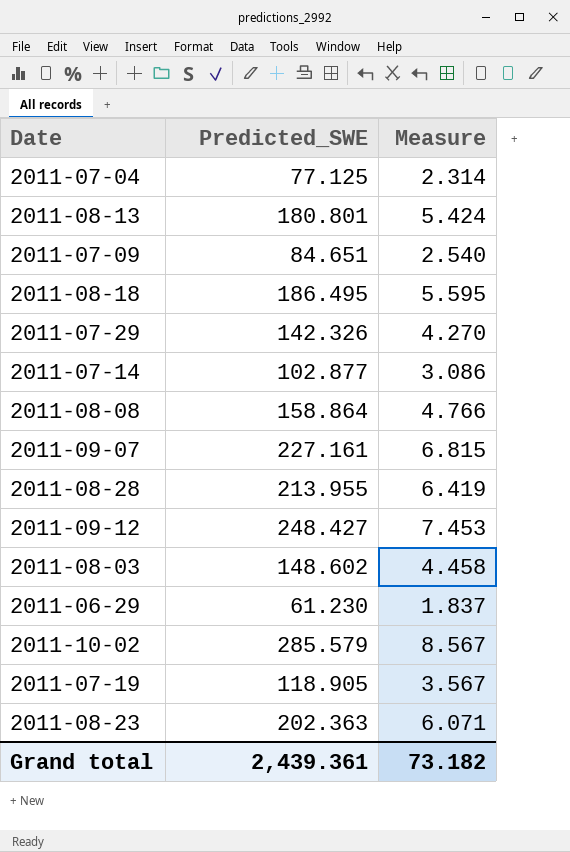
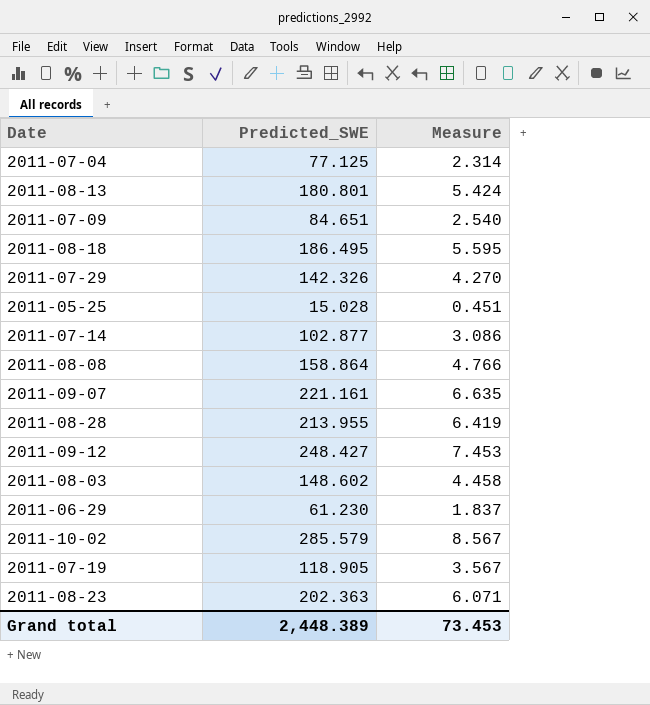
row 2011-05-25: none -> 15.028 | 0.451
2011-09-07 | Predicted_SWE: 227.161 -> 221.161
2011-09-07 | Measure: 6.815 -> 6.635
Grand total | Predicted_SWE: 2,439.361 -> 2,448.389
Grand total | Measure: 73.182 -> 73.453

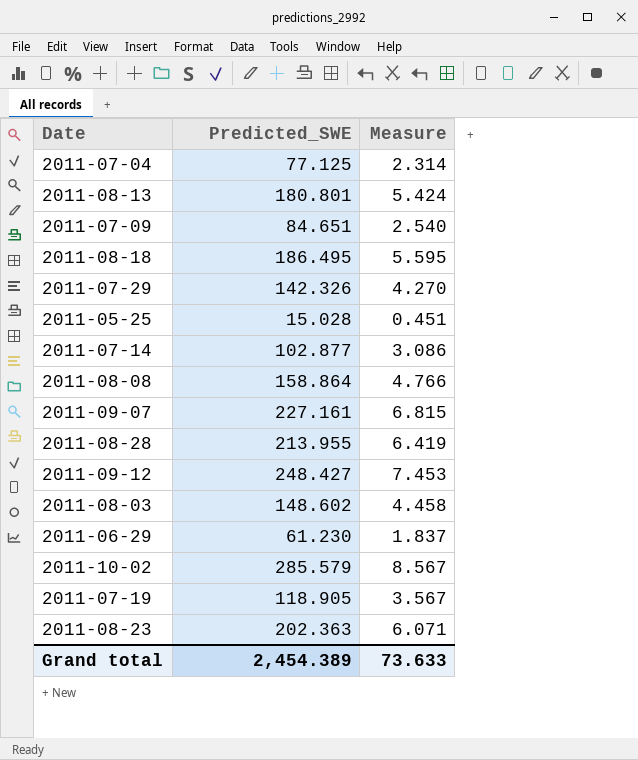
2011-09-07 | Predicted_SWE: 221.161 -> 227.161
2011-09-07 | Measure: 6.635 -> 6.815
Grand total | Predicted_SWE: 2,448.389 -> 2,454.389
Grand total | Measure: 73.453 -> 73.633

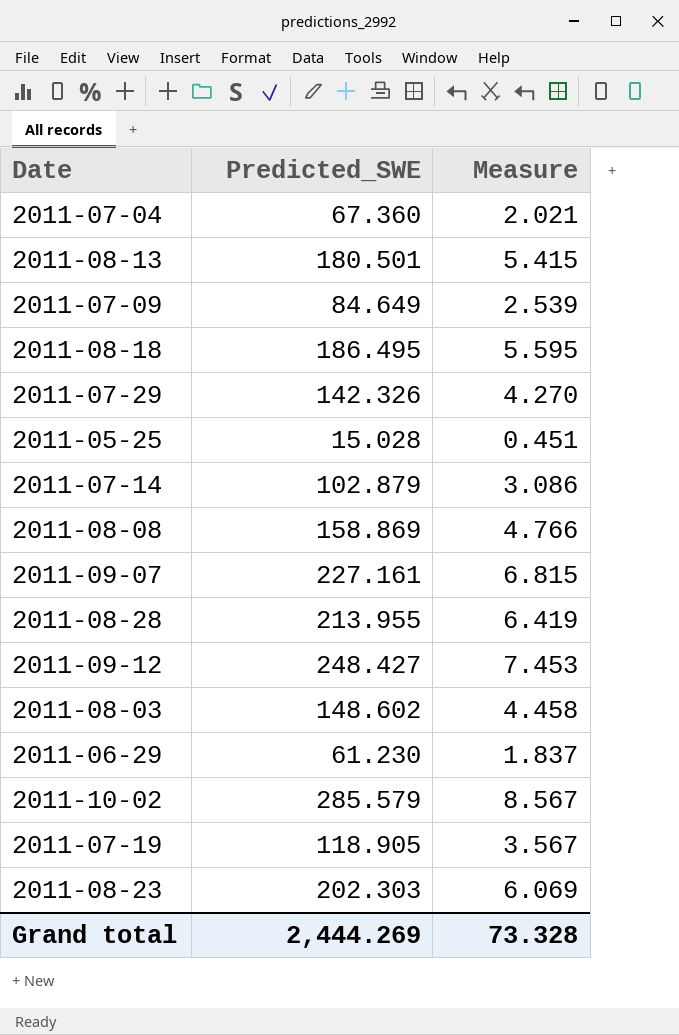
2011-07-04 | Predicted_SWE: 77.125 -> 67.360
2011-07-04 | Measure: 2.314 -> 2.021
2011-08-13 | Predicted_SWE: 180.801 -> 180.501
2011-08-13 | Measure: 5.424 -> 5.415
2011-07-09 | Predicted_SWE: 84.651 -> 84.649
2011-07-09 | Measure: 2.540 -> 2.539
2011-07-14 | Predicted_SWE: 102.877 -> 102.879
2011-08-08 | Predicted_SWE: 158.864 -> 158.869
2011-08-23 | Predicted_SWE: 202.363 -> 202.303
2011-08-23 | Measure: 6.071 -> 6.069
Grand total | Predicted_SWE: 2,454.389 -> 2,444.269
Grand total | Measure: 73.633 -> 73.328

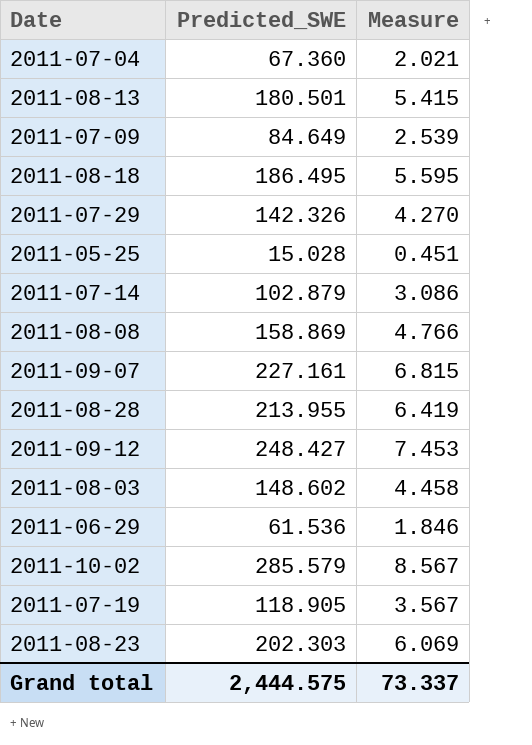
2011-06-29 | Predicted_SWE: 61.230 -> 61.536
2011-06-29 | Measure: 1.837 -> 1.846
Grand total | Predicted_SWE: 2,444.269 -> 2,444.575
Grand total | Measure: 73.328 -> 73.337

